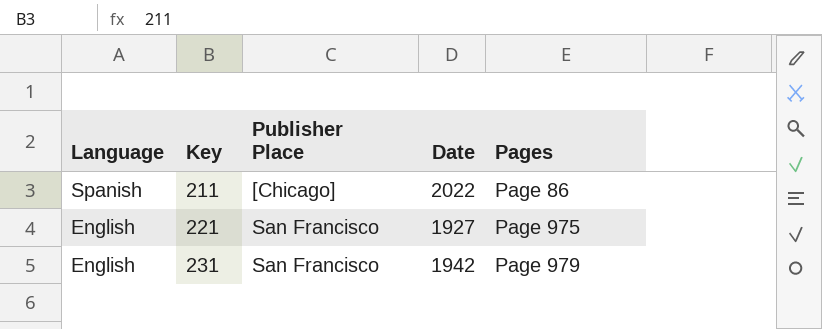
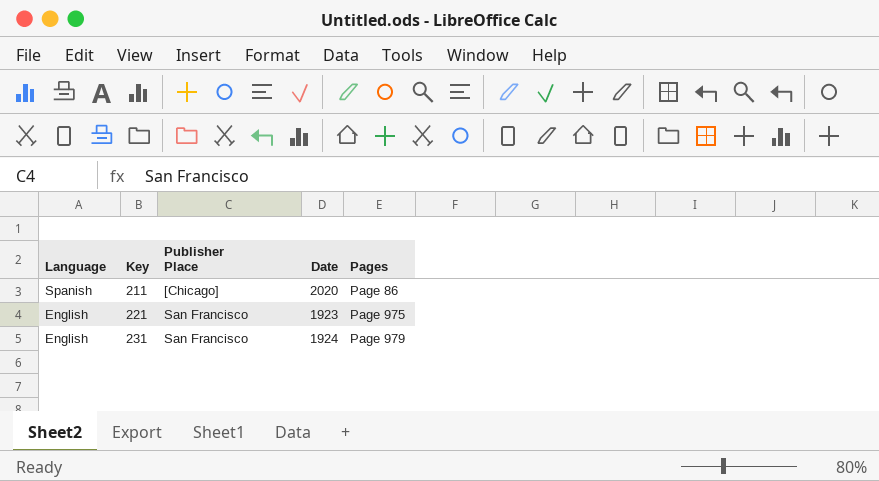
211 | Date: 2022 -> 2020
221 | Date: 1927 -> 1923
231 | Date: 1942 -> 1924

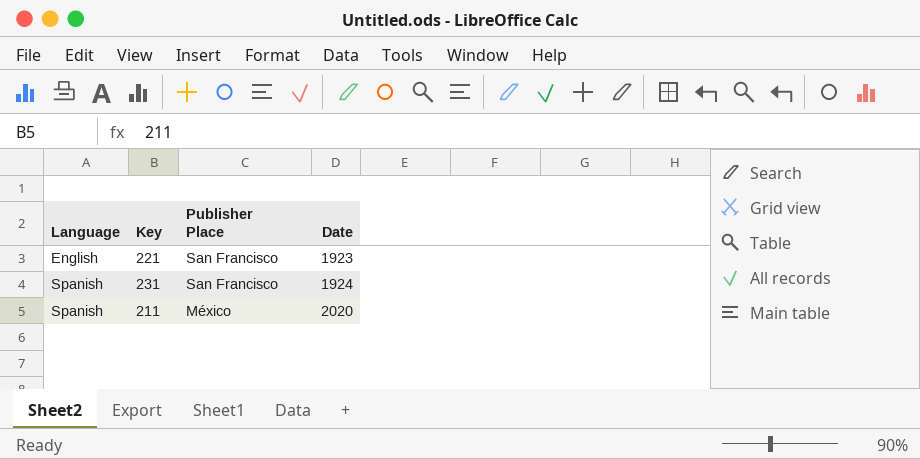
row order: Language descending -> Language ascending
column Pages | position: 5 -> none
231 | Language: English -> Spanish
211 | Publisher Place: [Chicago] -> México

